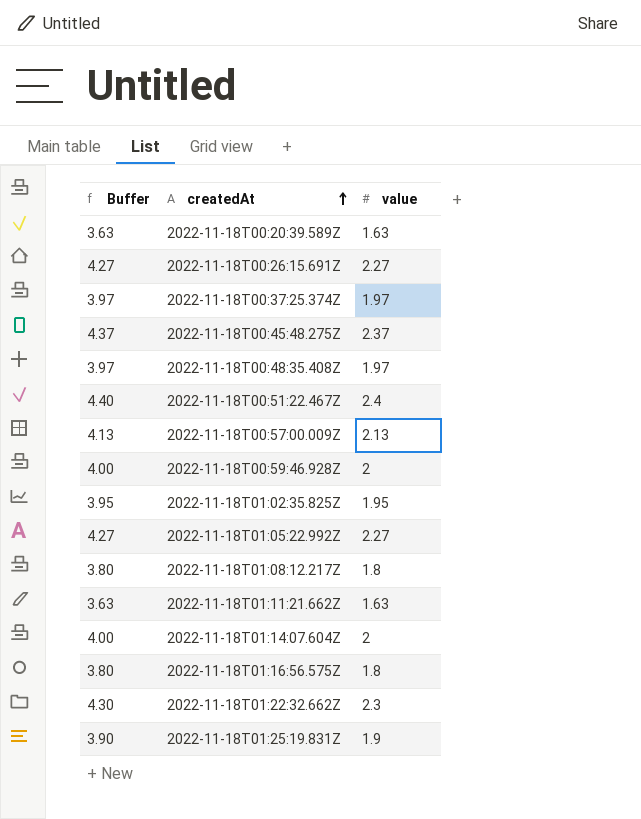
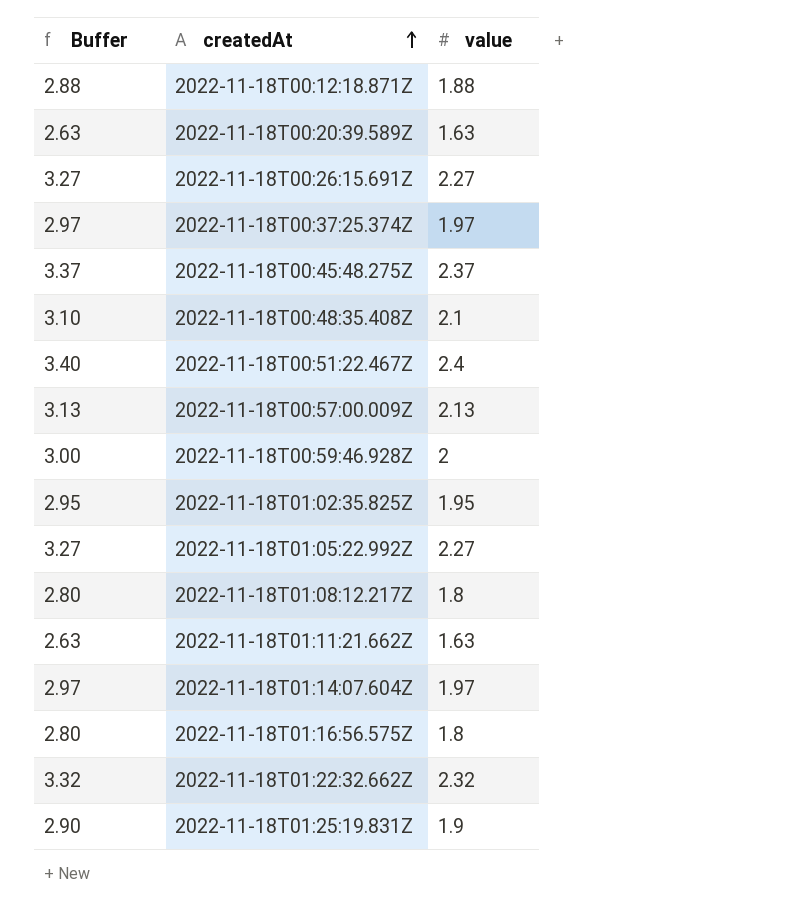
column Buffer | formula: [value] + 2 -> [value] + 1
row 2022-11-18T00:12:18.871Z: none -> 2.88 | 1.88
2022-11-18T00:48:35.408Z | value: 1.97 -> 2.1
2022-11-18T01:14:07.604Z | value: 2 -> 1.97
2022-11-18T01:22:32.662Z | value: 2.3 -> 2.32

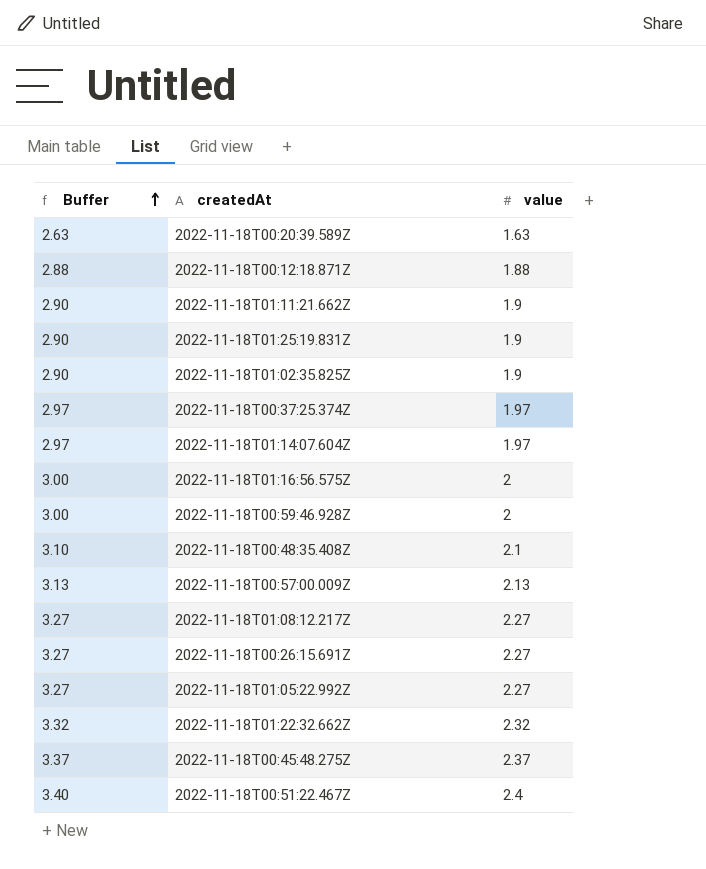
row order: createdAt ascending -> Buffer ascending
2022-11-18T01:11:21.662Z | Buffer: 2.63 -> 2.90
2022-11-18T01:11:21.662Z | value: 1.63 -> 1.9
2022-11-18T01:02:35.825Z | Buffer: 2.95 -> 2.90
2022-11-18T01:02:35.825Z | value: 1.95 -> 1.9
2022-11-18T01:16:56.575Z | Buffer: 2.80 -> 3.00
2022-11-18T01:16:56.575Z | value: 1.8 -> 2
2022-11-18T01:08:12.217Z | Buffer: 2.80 -> 3.27
2022-11-18T01:08:12.217Z | value: 1.8 -> 2.27

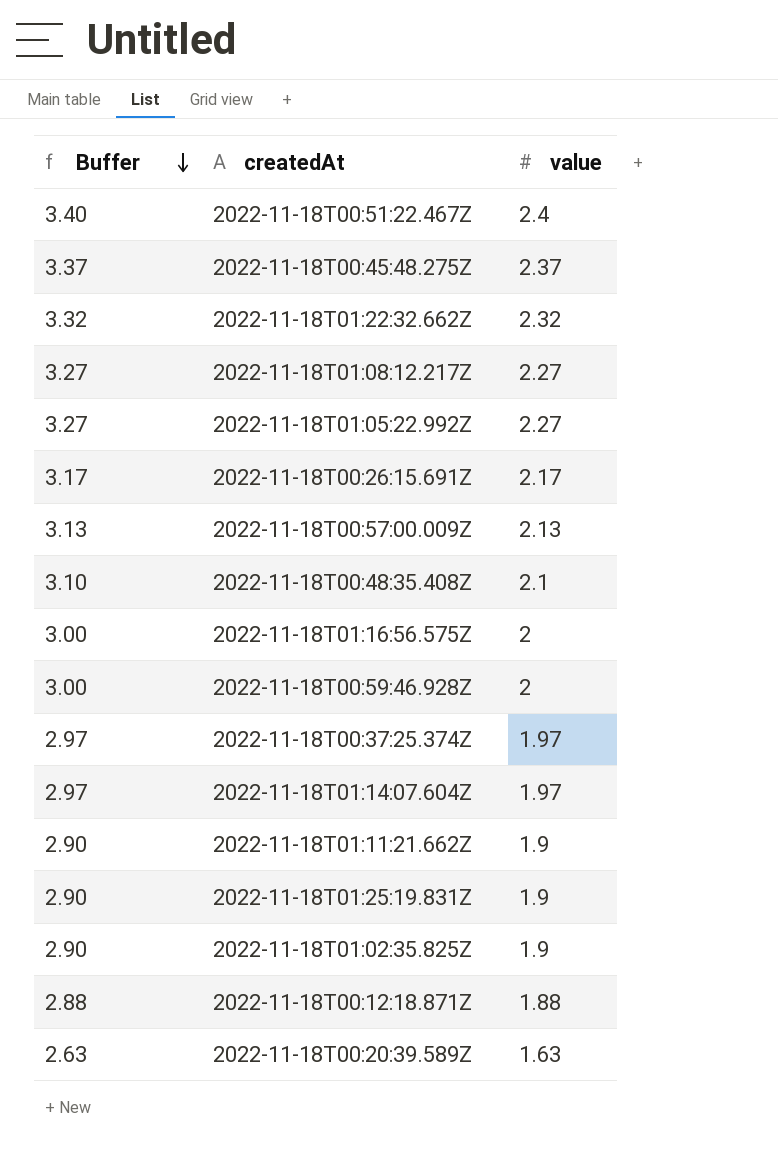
row order: Buffer ascending -> Buffer descending
2022-11-18T00:26:15.691Z | Buffer: 3.27 -> 3.17
2022-11-18T00:26:15.691Z | value: 2.27 -> 2.17

